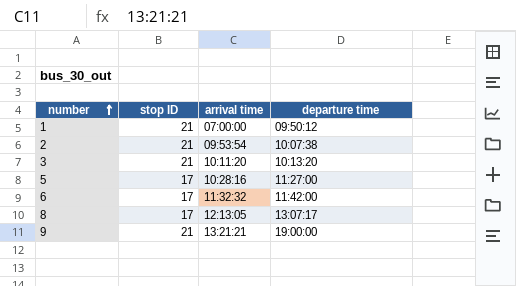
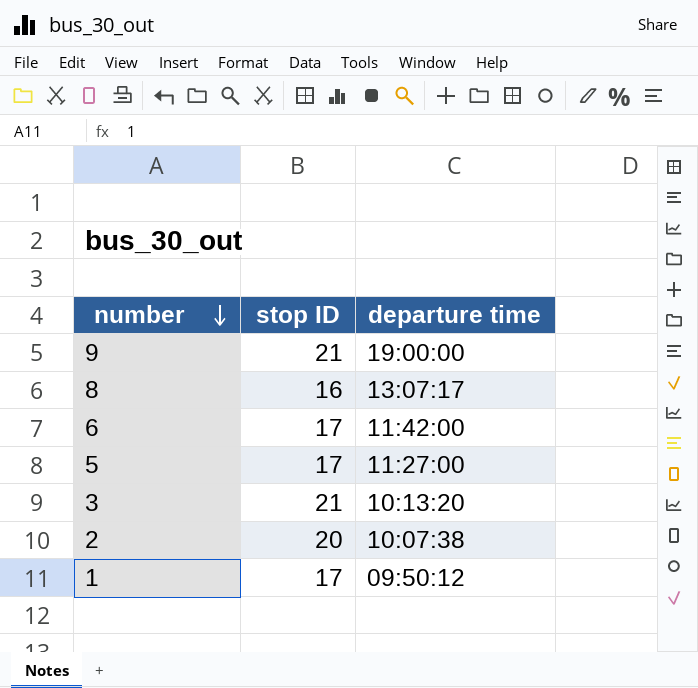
row order: number ascending -> number descending
column arrival time | position: 3 -> none
8 | stop ID: 17 -> 16
2 | stop ID: 21 -> 20
1 | stop ID: 21 -> 17

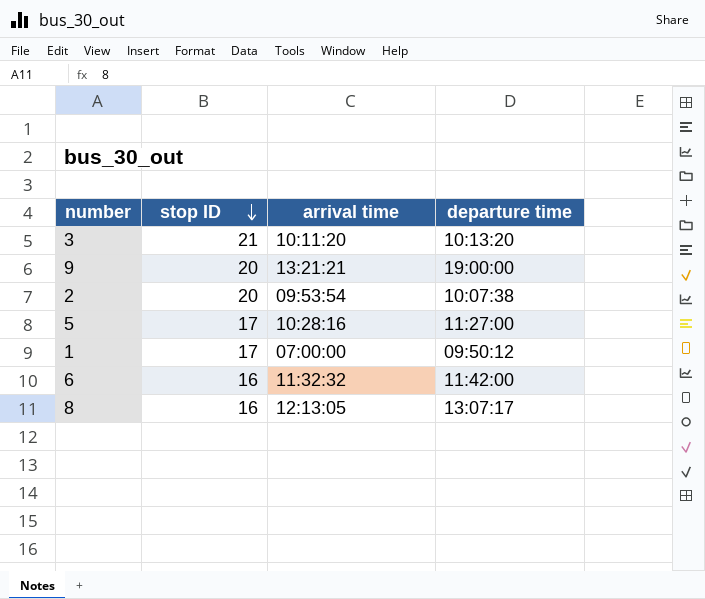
row order: number descending -> stop ID descending
column arrival time | position: none -> 3
9 | stop ID: 21 -> 20
6 | stop ID: 17 -> 16

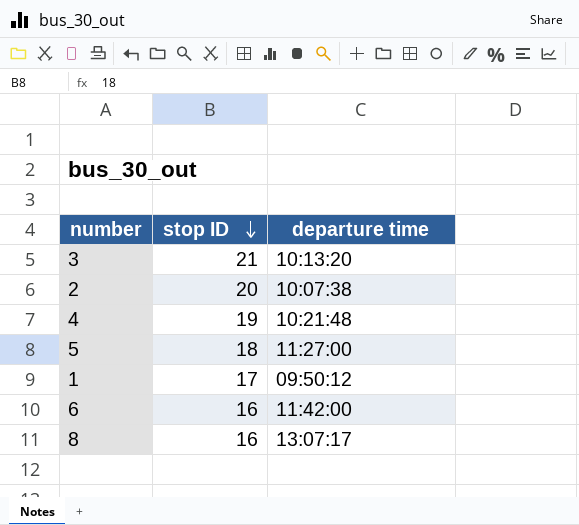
column arrival time | position: 3 -> none
row 9: 20 | 13:21:21 | 19:00:00 -> none
row 4: none -> 19 | 10:21:48
5 | stop ID: 17 -> 18

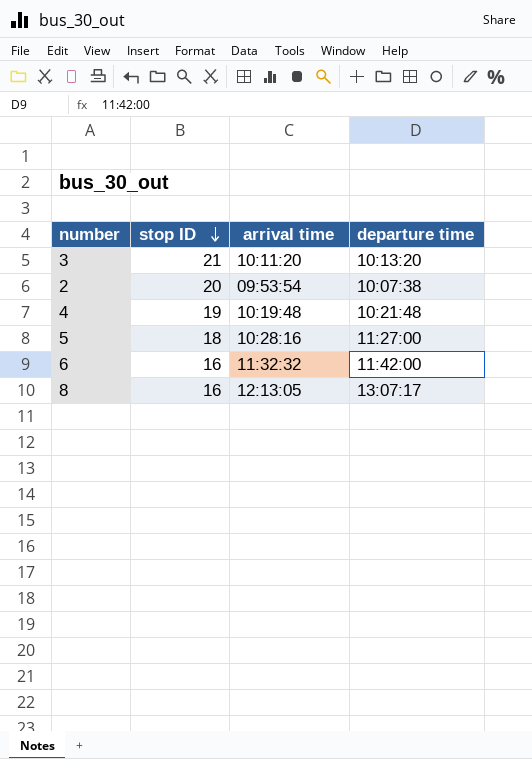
column arrival time | position: none -> 3
row 1: 17 | 09:50:12 -> none

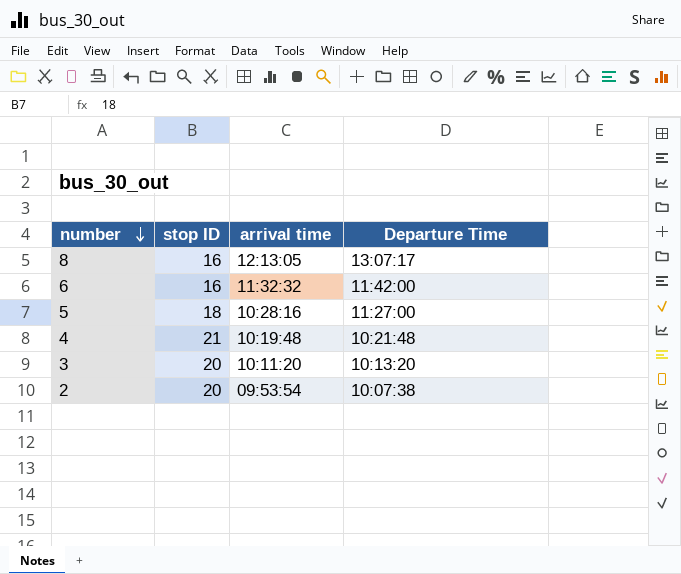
row order: stop ID descending -> number descending
column name: departure time -> Departure Time
4 | stop ID: 19 -> 21
3 | stop ID: 21 -> 20

